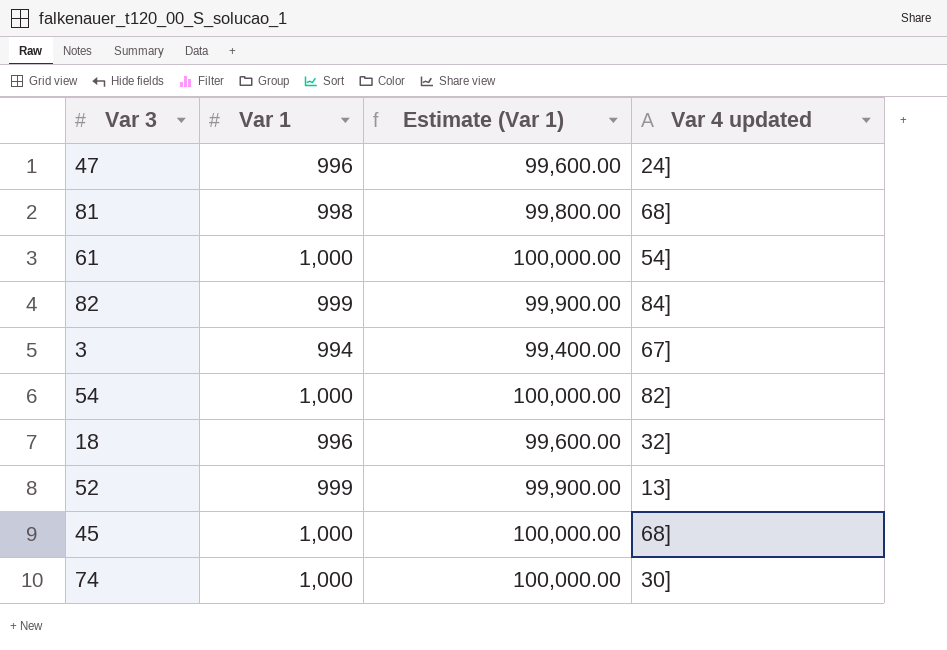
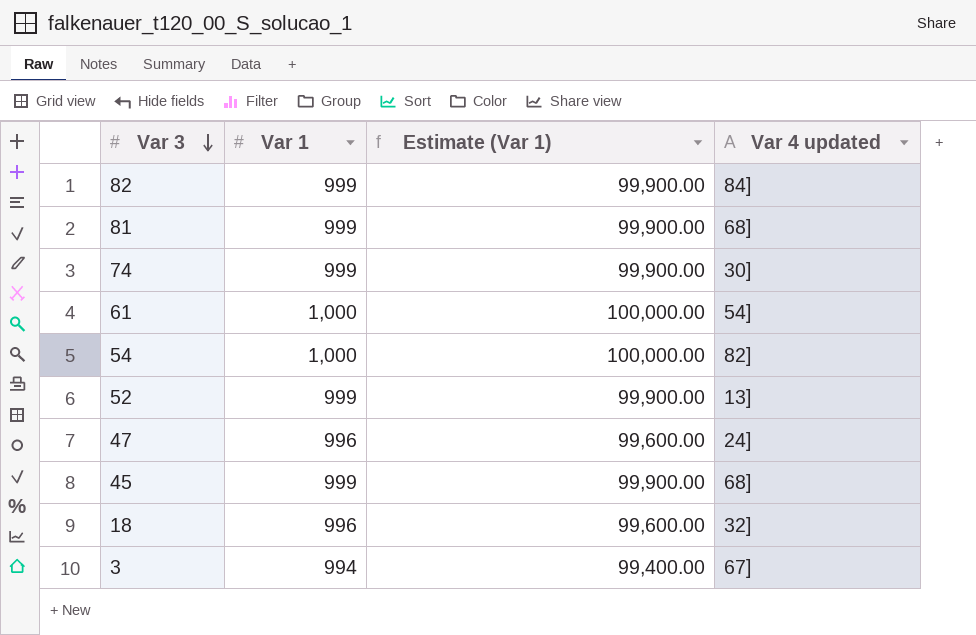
row order: none -> Var 3 descending
81 | Var 1: 998 -> 999
81 | Estimate (Var 1): 99,800.00 -> 99,900.00
74 | Var 1: 1,000 -> 999
74 | Estimate (Var 1): 100,000.00 -> 99,900.00
45 | Var 1: 1,000 -> 999
45 | Estimate (Var 1): 100,000.00 -> 99,900.00

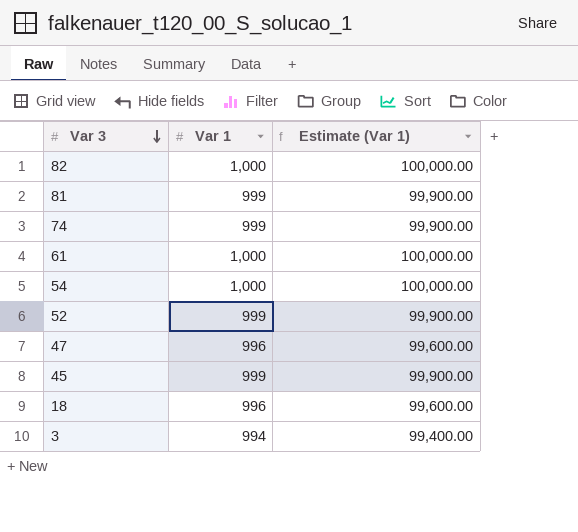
column Var 4 updated | position: 4 -> none
82 | Var 1: 999 -> 1,000
82 | Estimate (Var 1): 99,900.00 -> 100,000.00

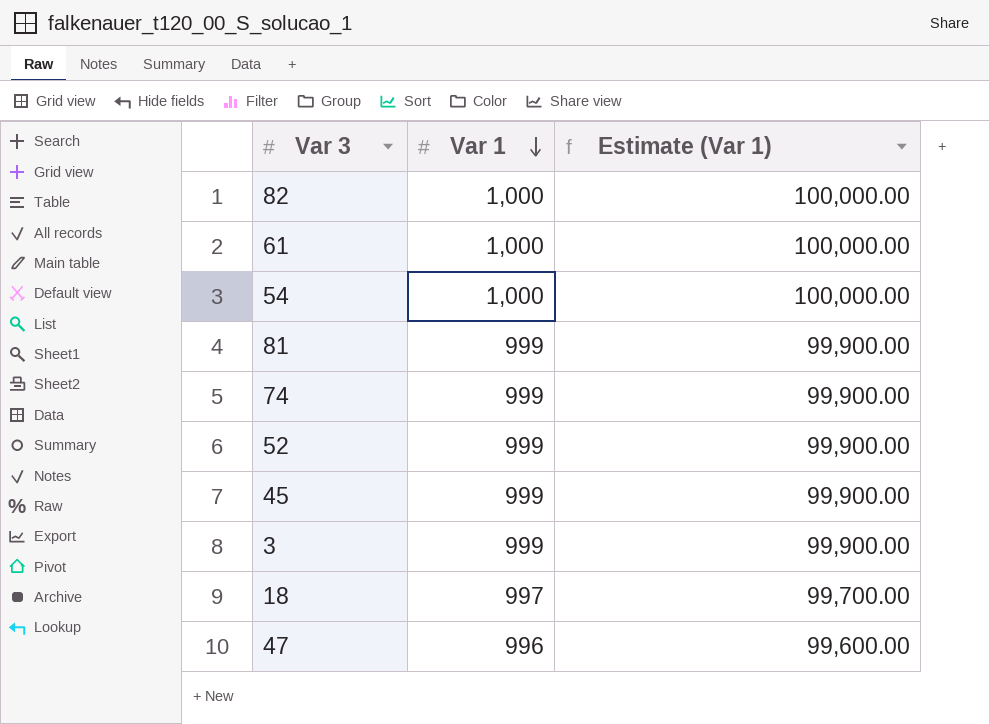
row order: Var 3 descending -> Var 1 descending
3 | Var 1: 994 -> 999
3 | Estimate (Var 1): 99,400.00 -> 99,900.00
18 | Var 1: 996 -> 997
18 | Estimate (Var 1): 99,600.00 -> 99,700.00

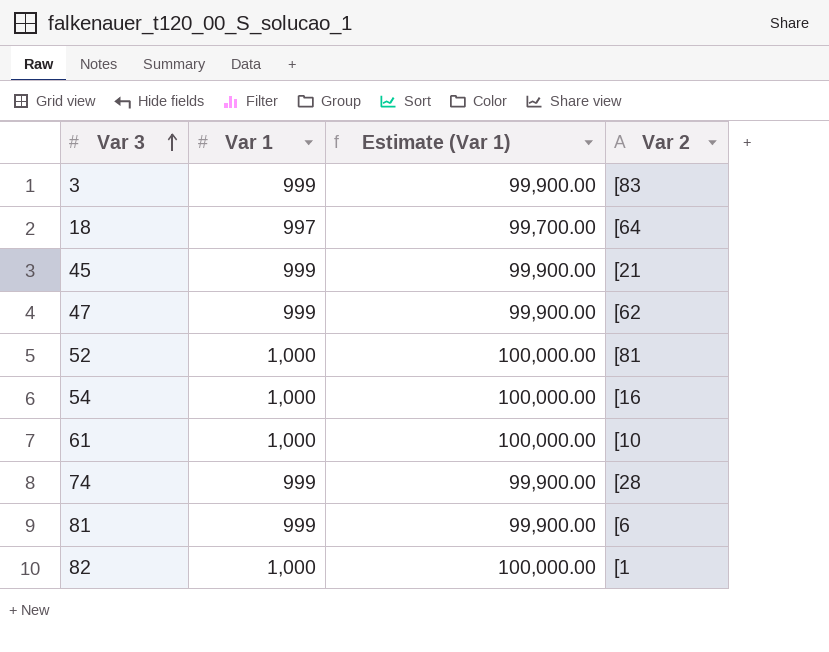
row order: Var 1 descending -> Var 3 ascending
column Var 2 | position: none -> 4
47 | Var 1: 996 -> 999
47 | Estimate (Var 1): 99,600.00 -> 99,900.00
52 | Var 1: 999 -> 1,000
52 | Estimate (Var 1): 99,900.00 -> 100,000.00

